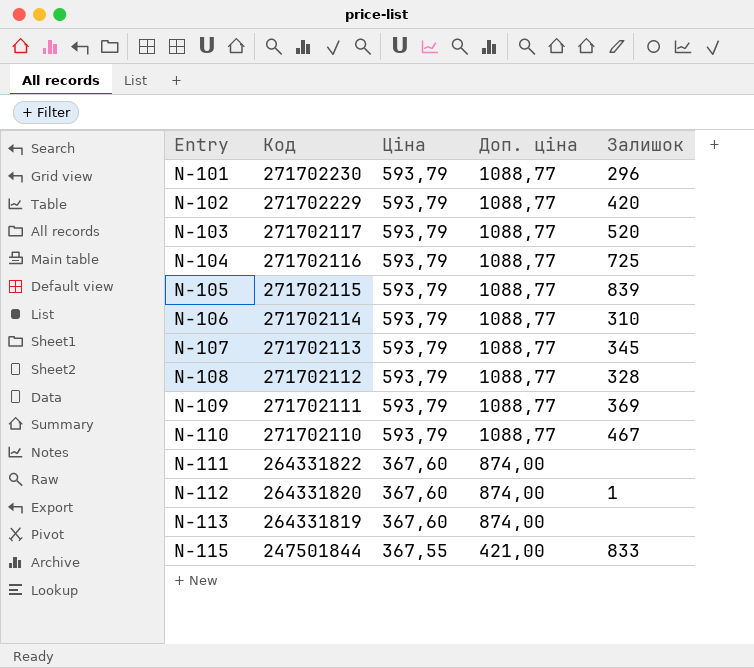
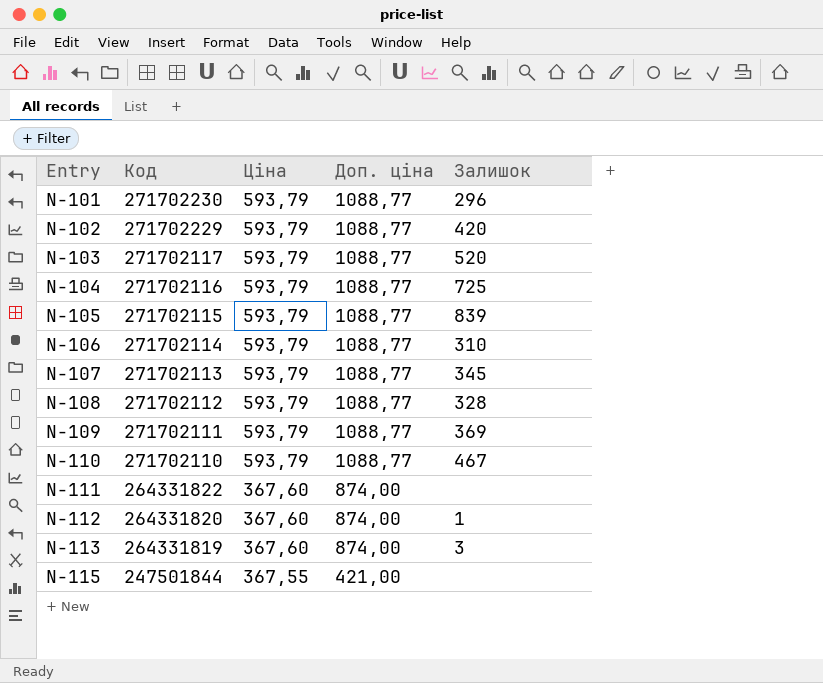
N-113 | Залишок: none -> 3
N-115 | Залишок: 833 -> none

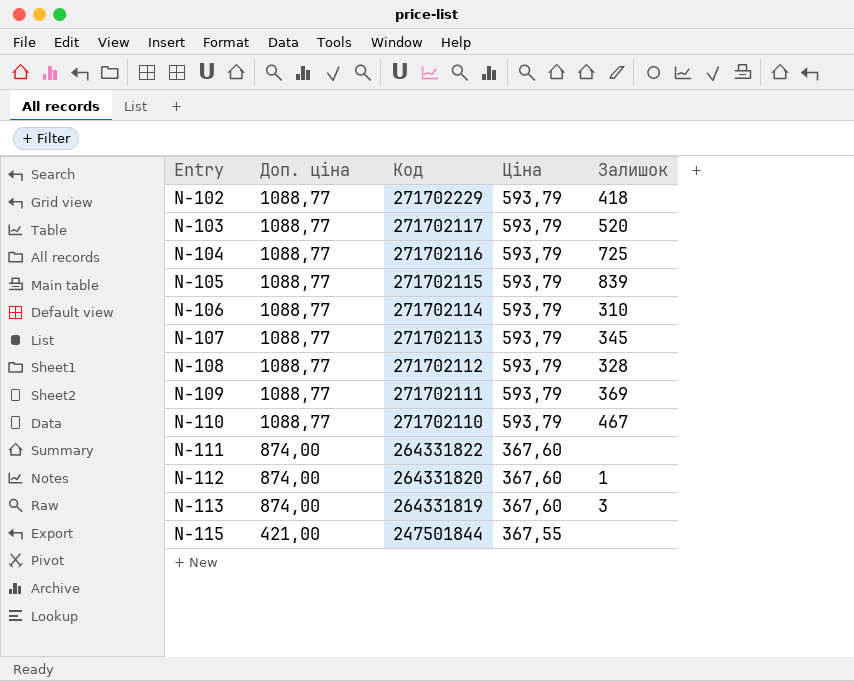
column Доп. ціна | position: 4 -> 2
row N-101: 271702230 | 593,79 | 1088,77 | 296 -> none
N-102 | Залишок: 420 -> 418

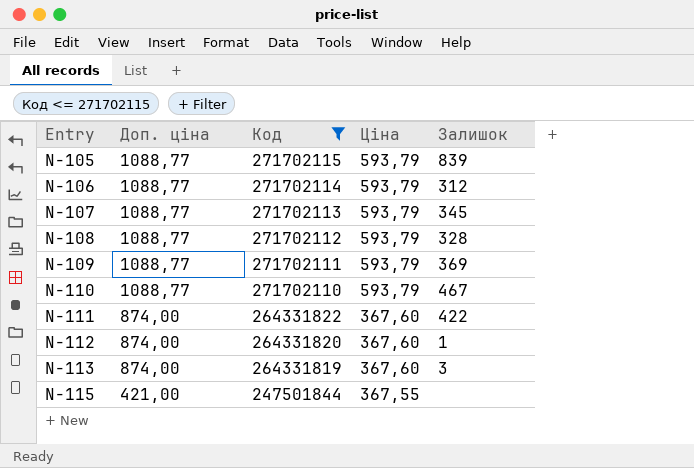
filter: none -> Код <= 271702115
N-106 | Залишок: 310 -> 312
N-111 | Залишок: none -> 422

